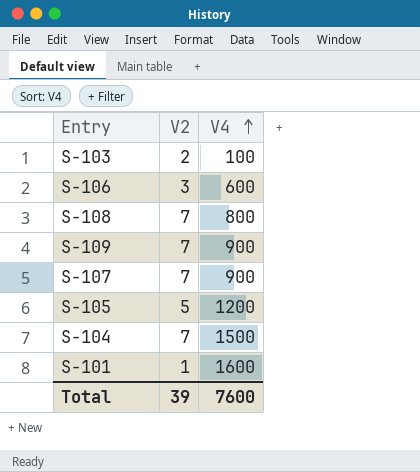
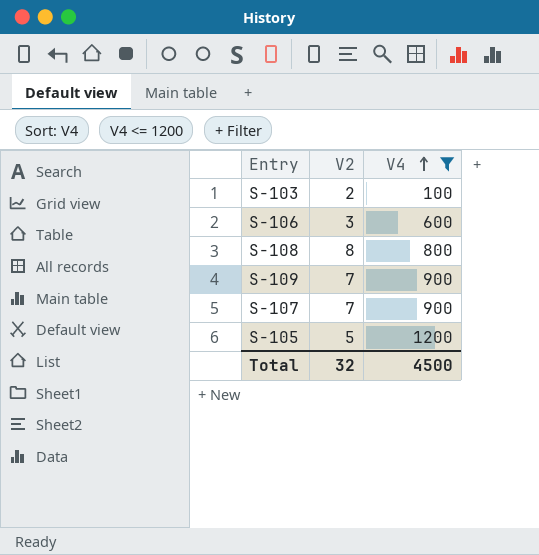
filter: none -> V4 <= 1200
S-108 | V2: 7 -> 8
Total | V2: 39 -> 32
Total | V4: 7600 -> 4500

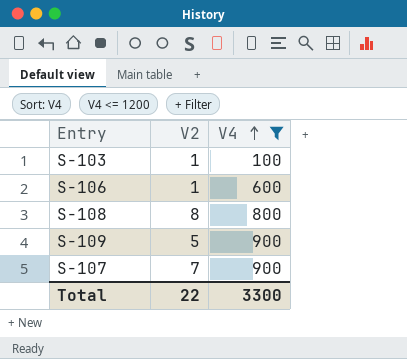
row S-105: 5 | 1200 -> none
S-103 | V2: 2 -> 1
S-106 | V2: 3 -> 1
S-109 | V2: 7 -> 5
Total | V2: 32 -> 22
Total | V4: 4500 -> 3300

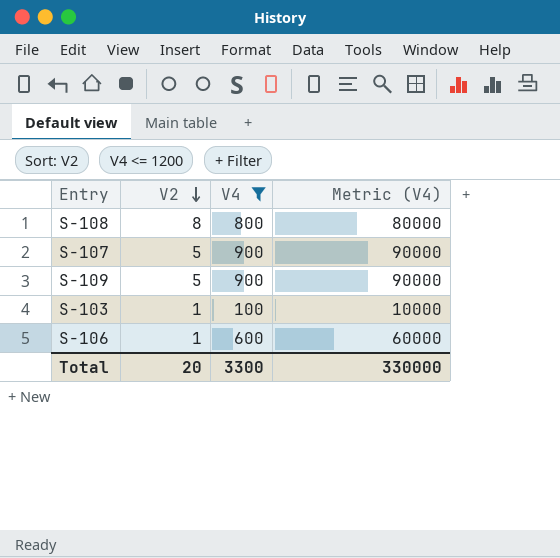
row order: V4 ascending -> V2 descending
column Metric (V4) | formula: none -> [V4] * 100
S-107 | V2: 7 -> 5
Total | V2: 22 -> 20

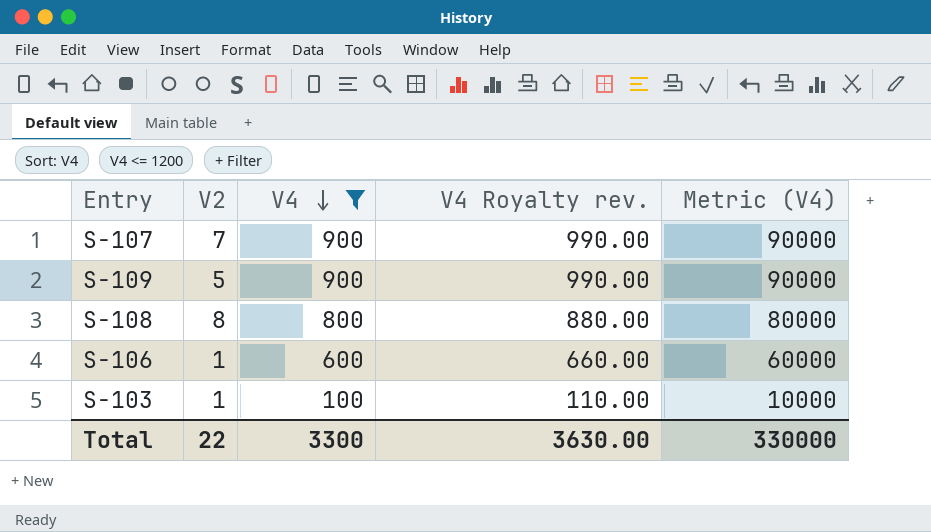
row order: V2 descending -> V4 descending
column V4 Royalty rev. | formula: none -> [V4] * 1.1
S-107 | V2: 5 -> 7
Total | V2: 20 -> 22

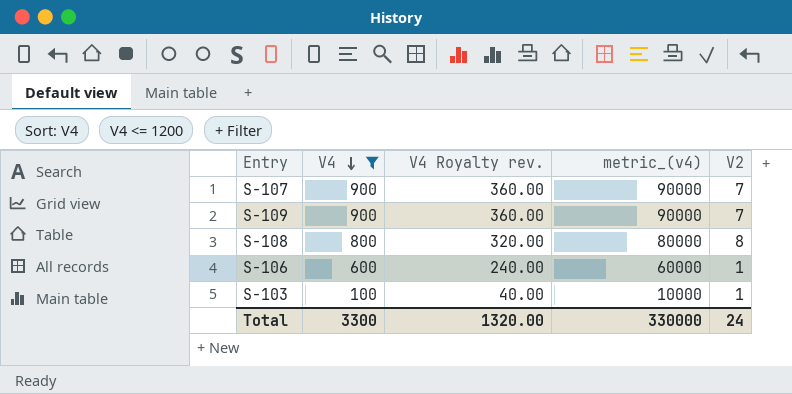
column V4 Royalty rev. | formula: [V4] * 1.1 -> [V4] * 0.4
column name: Metric (V4) -> metric_(v4)
column V2 | position: 2 -> 5
S-109 | V2: 5 -> 7
Total | V4 Royalty rev.: 3630.00 -> 1320.00
Total | V2: 22 -> 24

